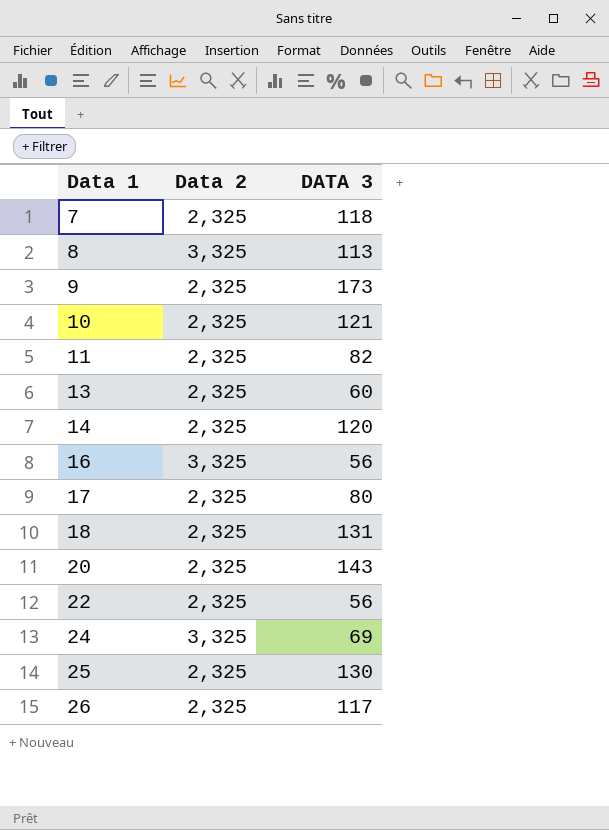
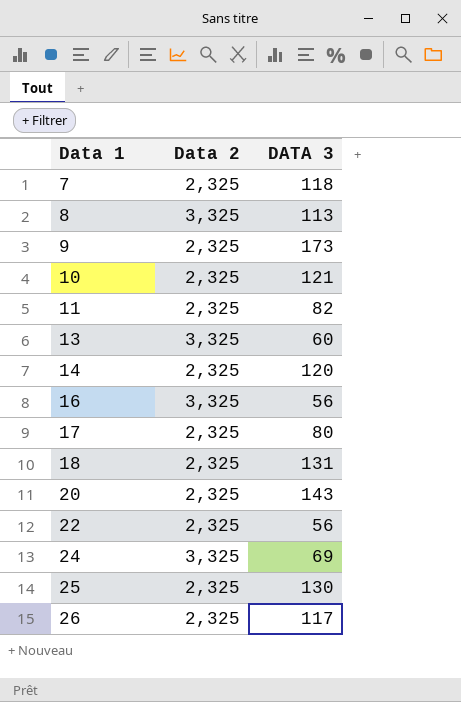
13 | Data 2: 2,325 -> 3,325

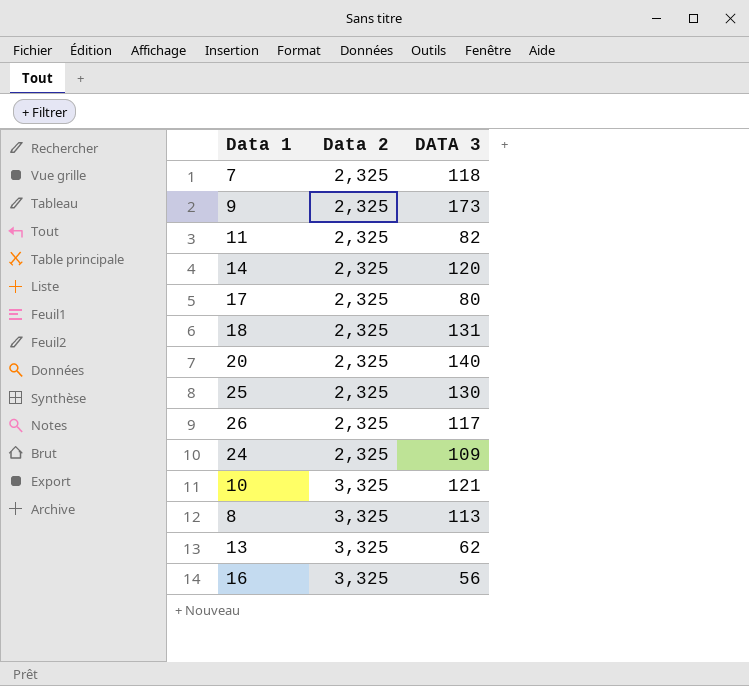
row order: Data 1 ascending -> Data 2 ascending
row 22: 2,325 | 56 -> none
20 | DATA 3: 143 -> 140
24 | Data 2: 3,325 -> 2,325
24 | DATA 3: 69 -> 109
10 | Data 2: 2,325 -> 3,325
13 | DATA 3: 60 -> 62

